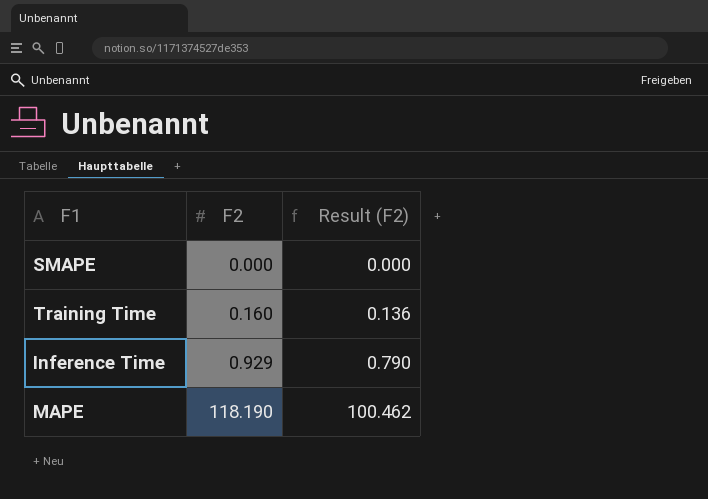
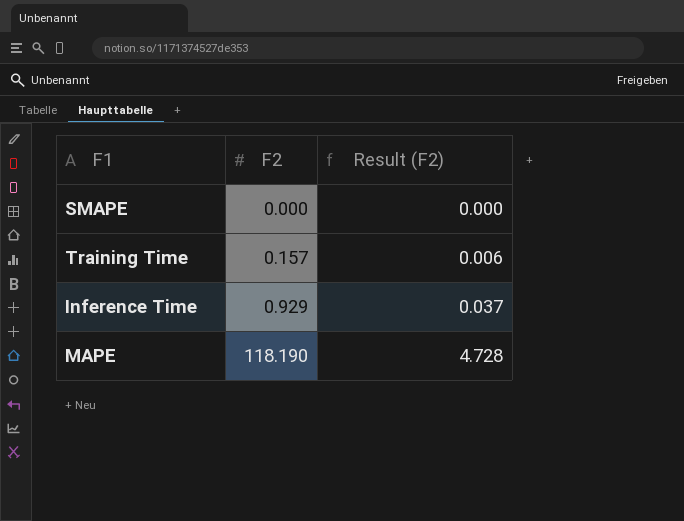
column Result (F2) | formula: [F2] * 0.85 -> [F2] * 0.04
Training Time | F2: 0.160 -> 0.157

